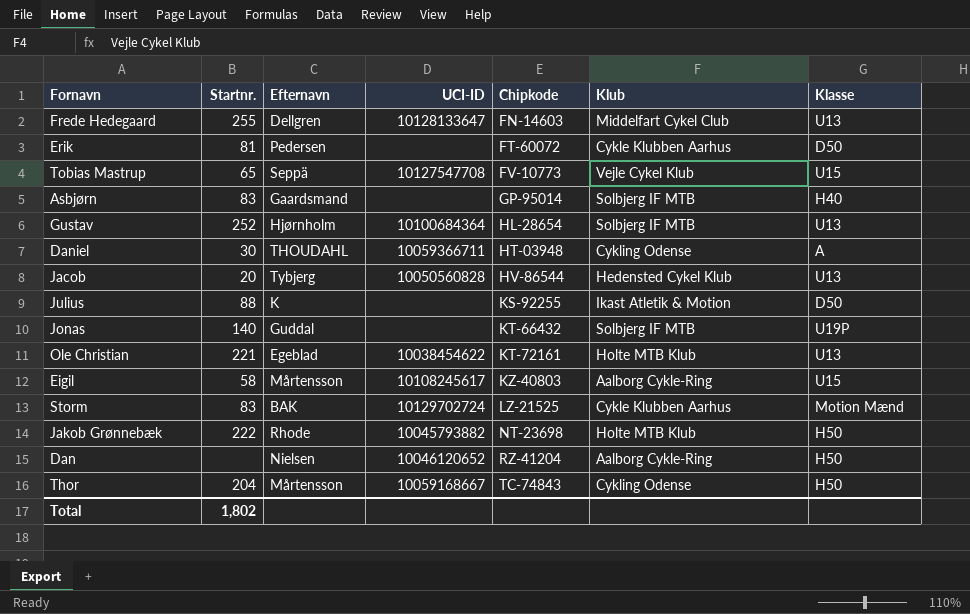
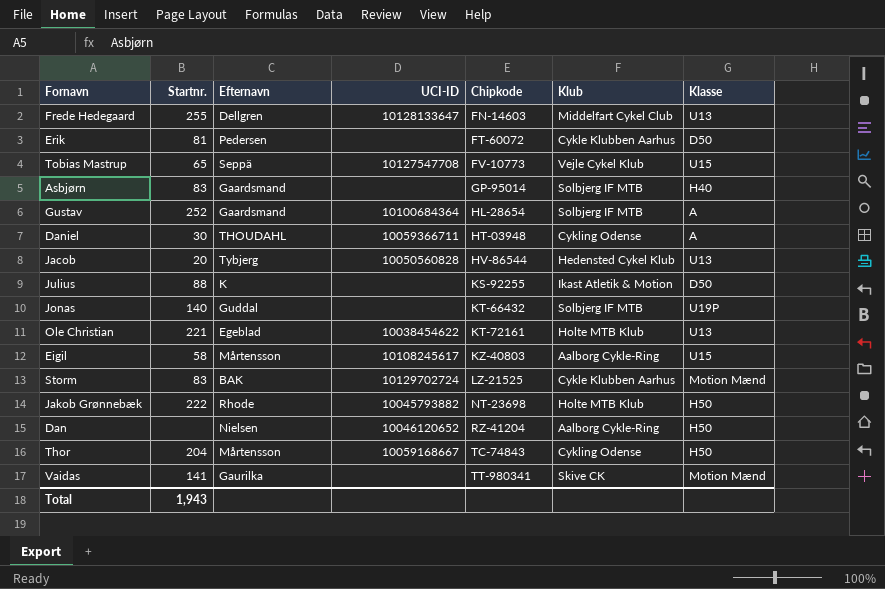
Gustav | Efternavn: Hjørnholm -> Gaardsmand
Gustav | Klasse: U13 -> A
row Vaidas: none -> 141 | Gaurilka | none | TT-980341 | Skive CK | Motion Mænd
Total | Startnr.: 1,802 -> 1,943

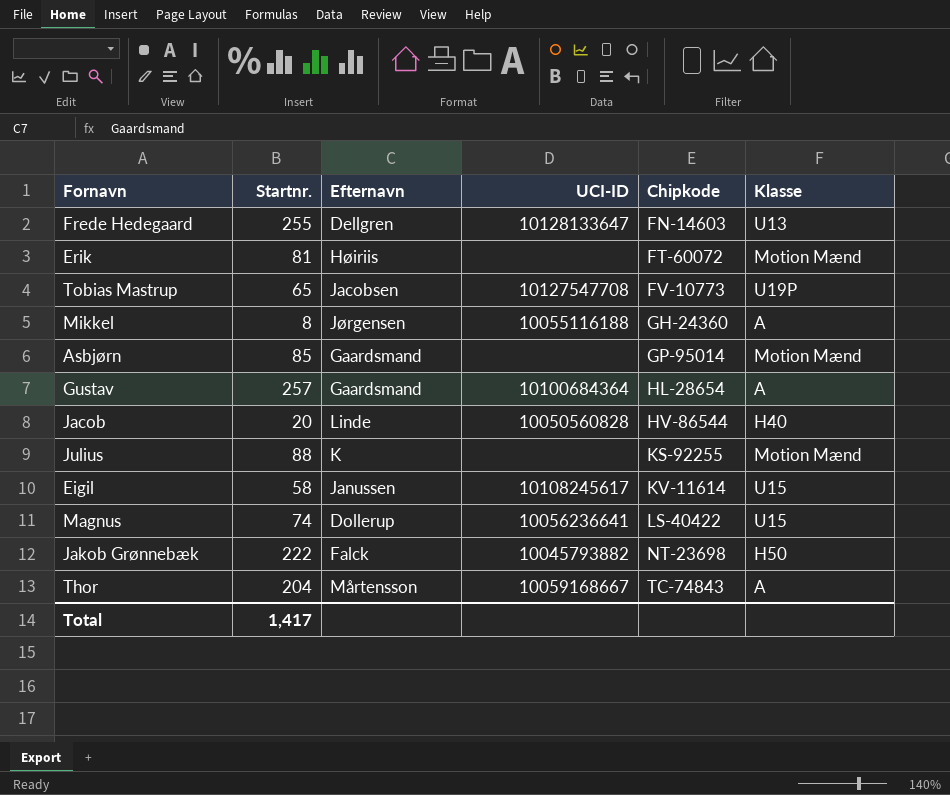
column Klub | position: 6 -> none
row Daniel: 30 | THOUDAHL | 10059366711 | HT-03948 | Cykling Odense | A -> none
row Jonas: 140 | Guddal | none | KT-66432 | Solbjerg IF MTB | U19P -> none
row Ole Christian: 221 | Egeblad | 10038454622 | KT-72161 | Holte MTB Klub | U13 -> none
row Storm: 83 | BAK | 10129702724 | LZ-21525 | Cykle Klubben Aarhus | Motion Mænd -> none
row Dan: none | Nielsen | 10046120652 | RZ-41204 | Aalborg Cykle-Ring | H50 -> none
row Vaidas: 141 | Gaurilka | none | TT-980341 | Skive CK | Motion Mænd -> none
Erik | Efternavn: Pedersen -> Høiriis
Erik | Klasse: D50 -> Motion Mænd
Tobias Mastrup | Efternavn: Seppä -> Jacobsen
Tobias Mastrup | Klasse: U15 -> U19P
row Mikkel: none -> 8 | Jørgensen | 10055116188 | GH-24360 | A
Asbjørn | Startnr.: 83 -> 85
Asbjørn | Klasse: H40 -> Motion Mænd
Gustav | Startnr.: 252 -> 257
Jacob | Efternavn: Tybjerg -> Linde
Jacob | Klasse: U13 -> H40
Julius | Klasse: D50 -> Motion Mænd
Eigil | Efternavn: Mårtensson -> Janussen
Eigil | Chipkode: KZ-40803 -> KV-11614
row Magnus: none -> 74 | Dollerup | 10056236641 | LS-40422 | U15
Jakob Grønnebæk | Efternavn: Rhode -> Falck
Thor | Klasse: H50 -> A
Total | Startnr.: 1,943 -> 1,417

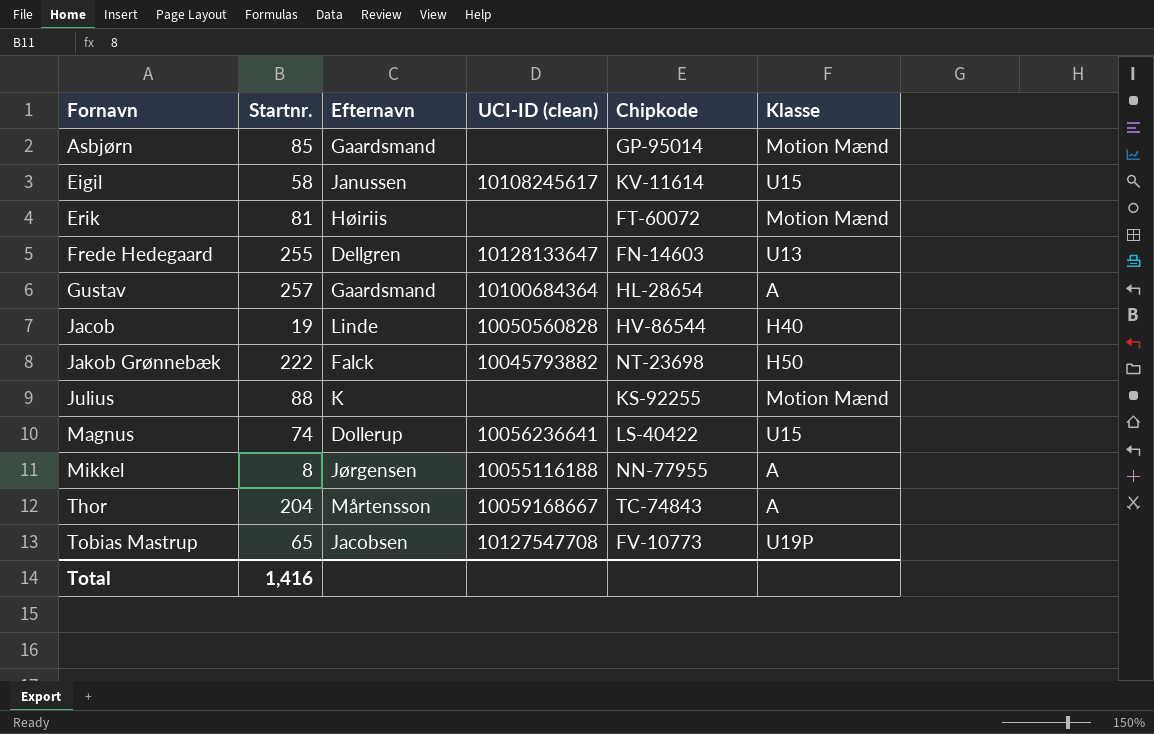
row order: Chipkode ascending -> Fornavn ascending
column name: UCI-ID -> UCI-ID (clean)
Jacob | Startnr.: 20 -> 19
Mikkel | Chipkode: GH-24360 -> NN-77955
Total | Startnr.: 1,417 -> 1,416

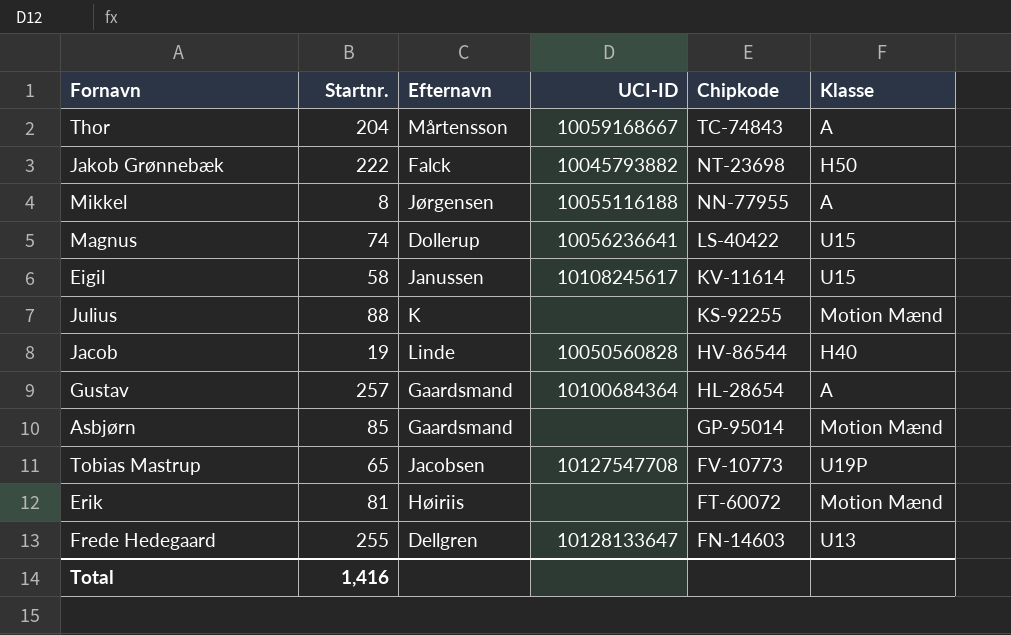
row order: Fornavn ascending -> Chipkode descending
column name: UCI-ID (clean) -> UCI-ID

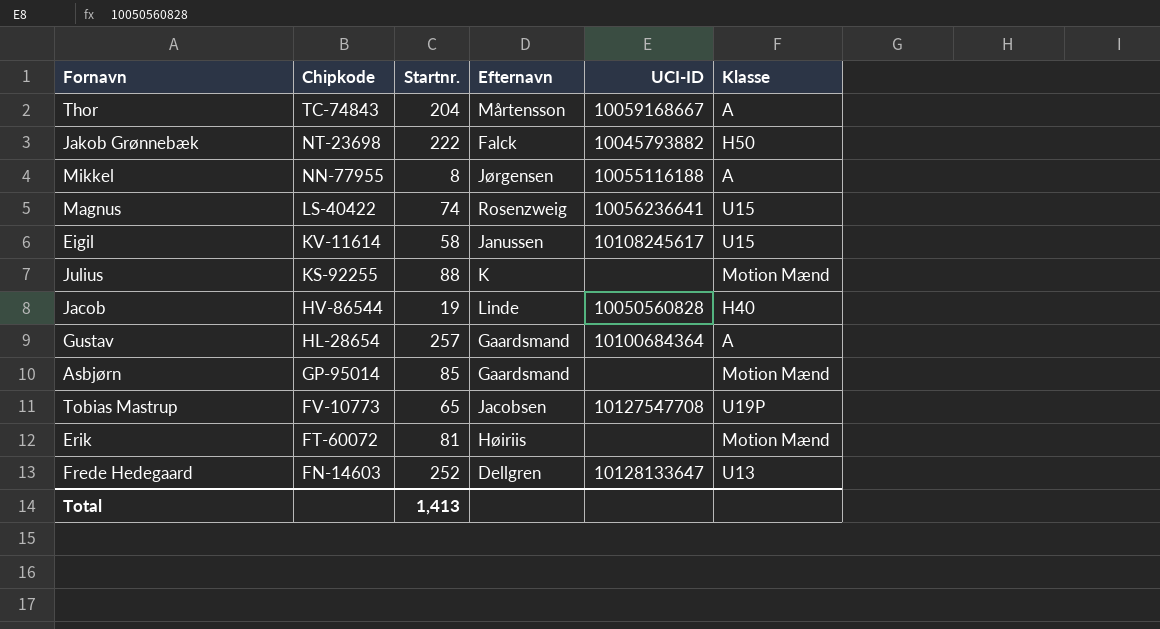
column Chipkode | position: 5 -> 2
Magnus | Efternavn: Dollerup -> Rosenzweig
Frede Hedegaard | Startnr.: 255 -> 252
Total | Startnr.: 1,416 -> 1,413

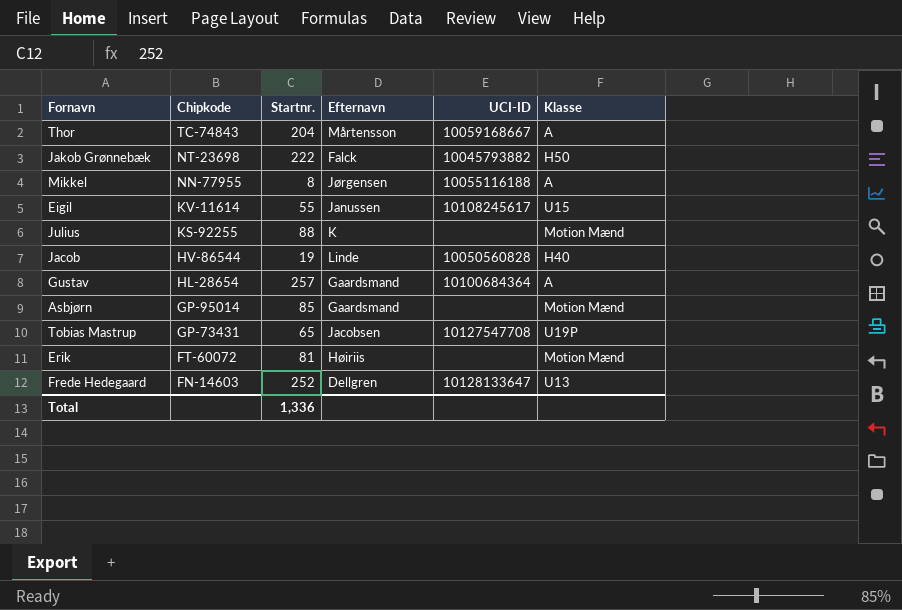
row Magnus: LS-40422 | 74 | Rosenzweig | 10056236641 | U15 -> none
Eigil | Startnr.: 58 -> 55
Tobias Mastrup | Chipkode: FV-10773 -> GP-73431
Total | Startnr.: 1,413 -> 1,336

